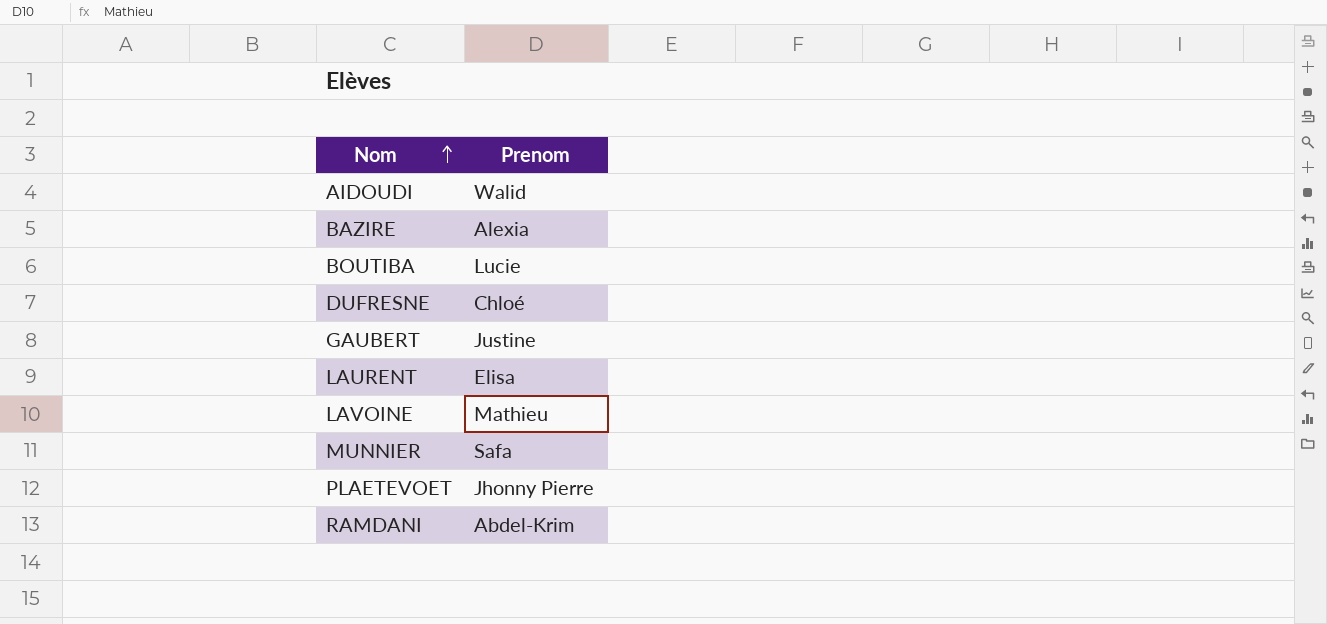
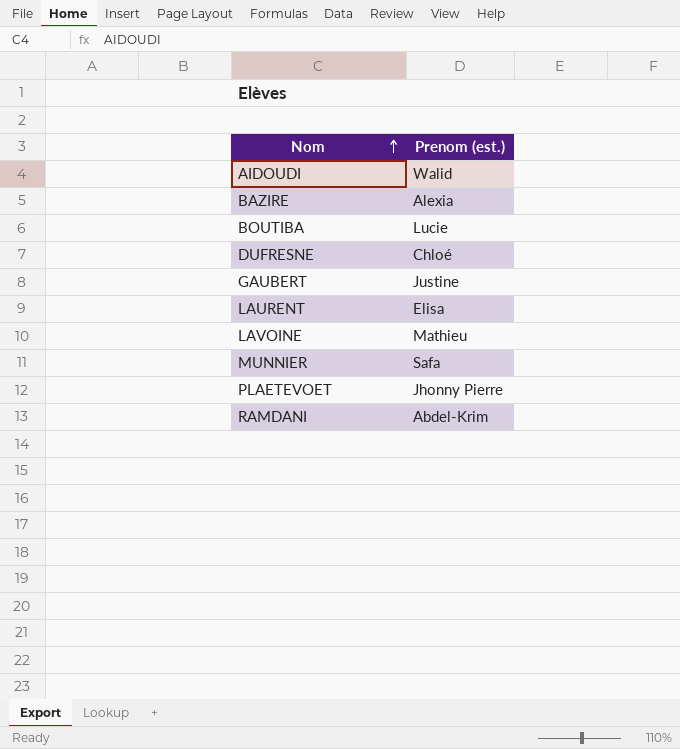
column name: Prenom -> Prenom (est.)

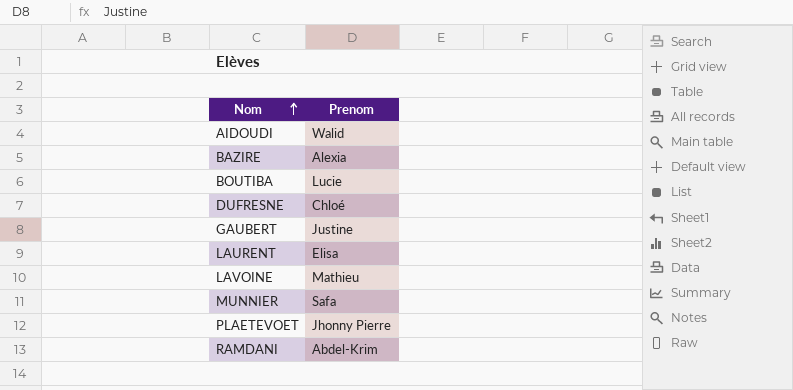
column name: Prenom (est.) -> Prenom

